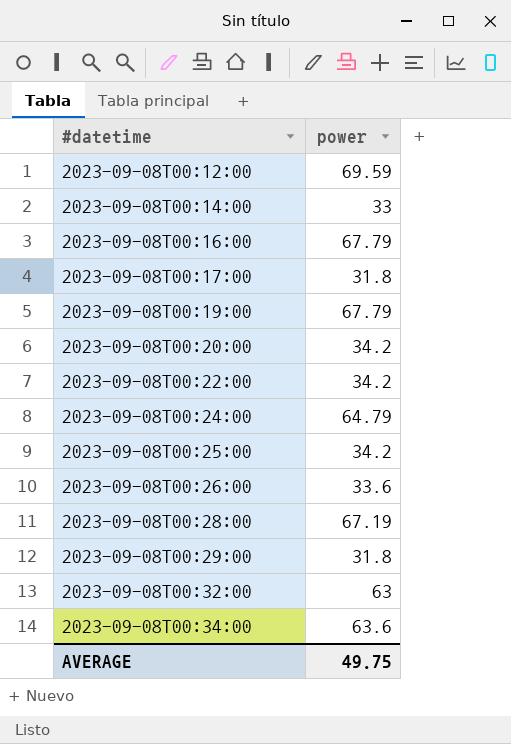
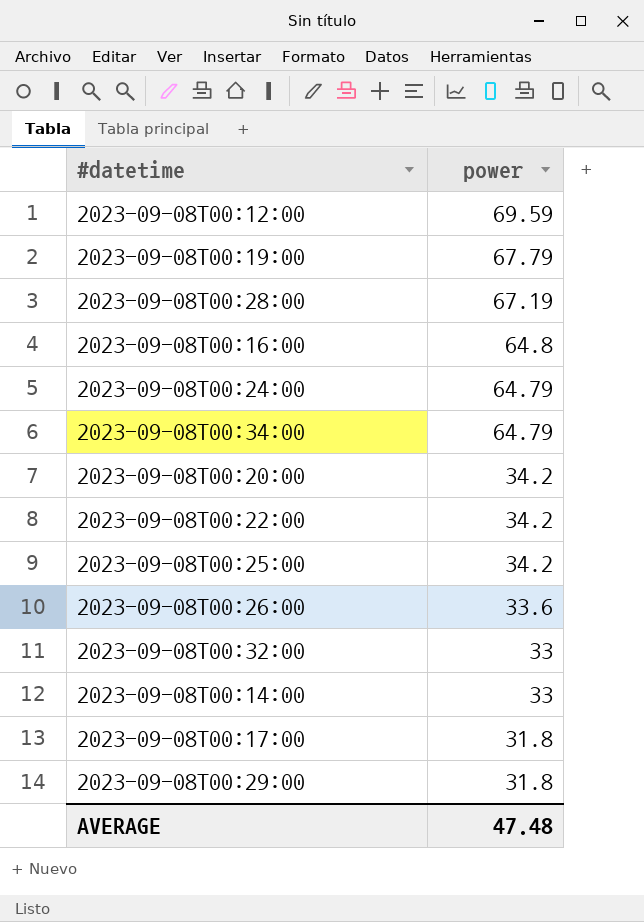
row order: #datetime ascending -> power descending
2023-09-08T00:16:00 | power: 67.79 -> 64.8
2023-09-08T00:34:00 | power: 63.6 -> 64.79
2023-09-08T00:32:00 | power: 63 -> 33
AVERAGE | power: 49.75 -> 47.48

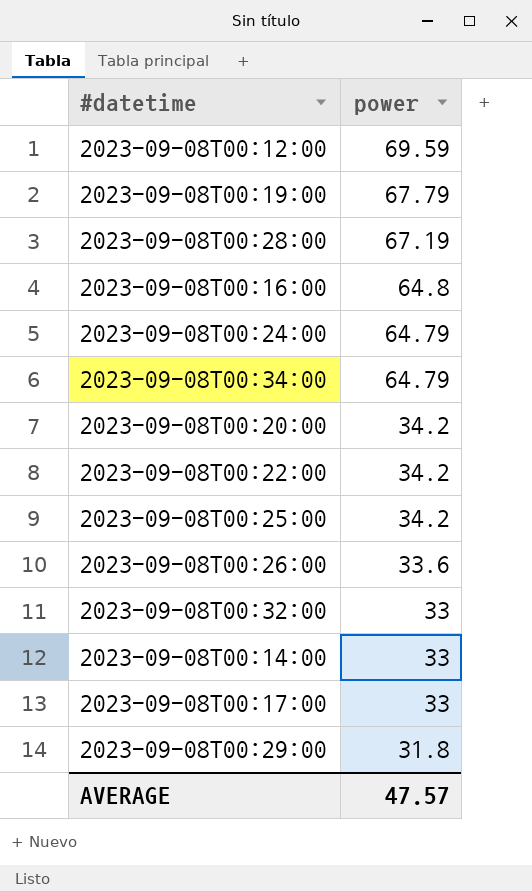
2023-09-08T00:17:00 | power: 31.8 -> 33
AVERAGE | power: 47.48 -> 47.57

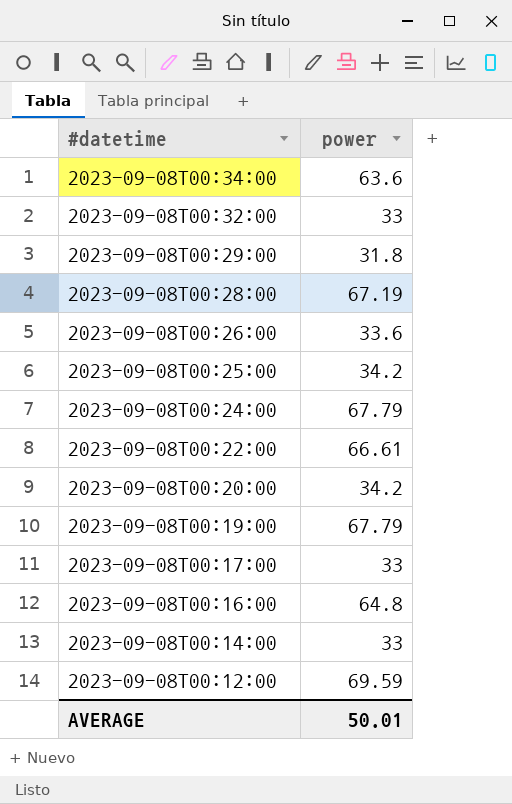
row order: power descending -> #datetime descending
2023-09-08T00:34:00 | power: 64.79 -> 63.6
2023-09-08T00:24:00 | power: 64.79 -> 67.79
2023-09-08T00:22:00 | power: 34.2 -> 66.61
AVERAGE | power: 47.57 -> 50.01

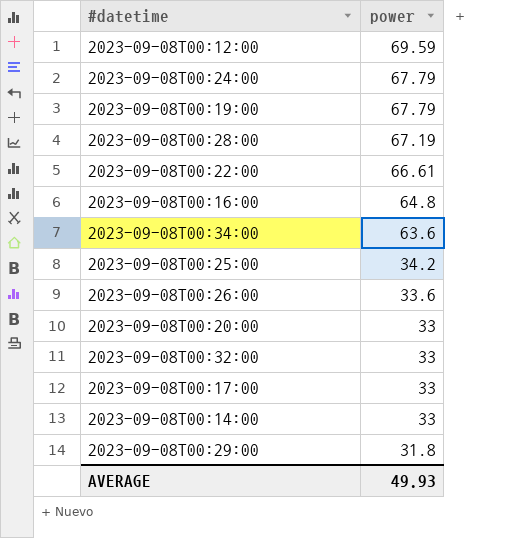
row order: #datetime descending -> power descending
2023-09-08T00:20:00 | power: 34.2 -> 33
AVERAGE | power: 50.01 -> 49.93

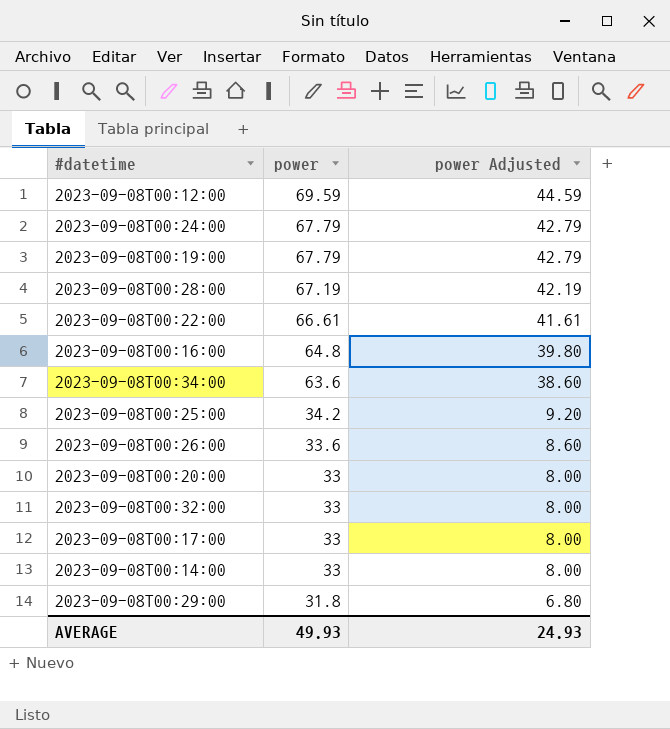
column power Adjusted | formula: none -> [power] - 25

